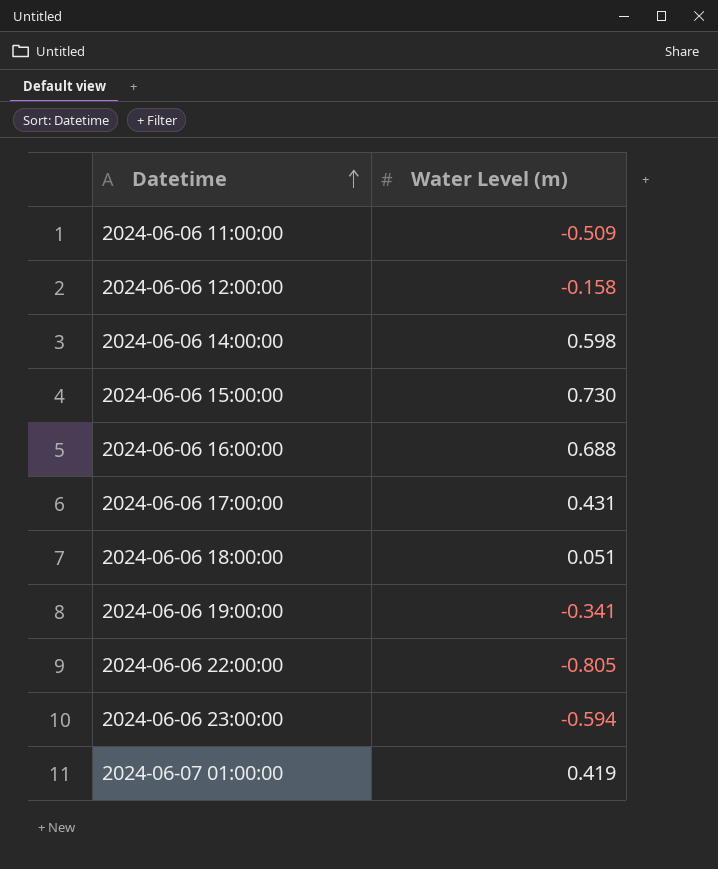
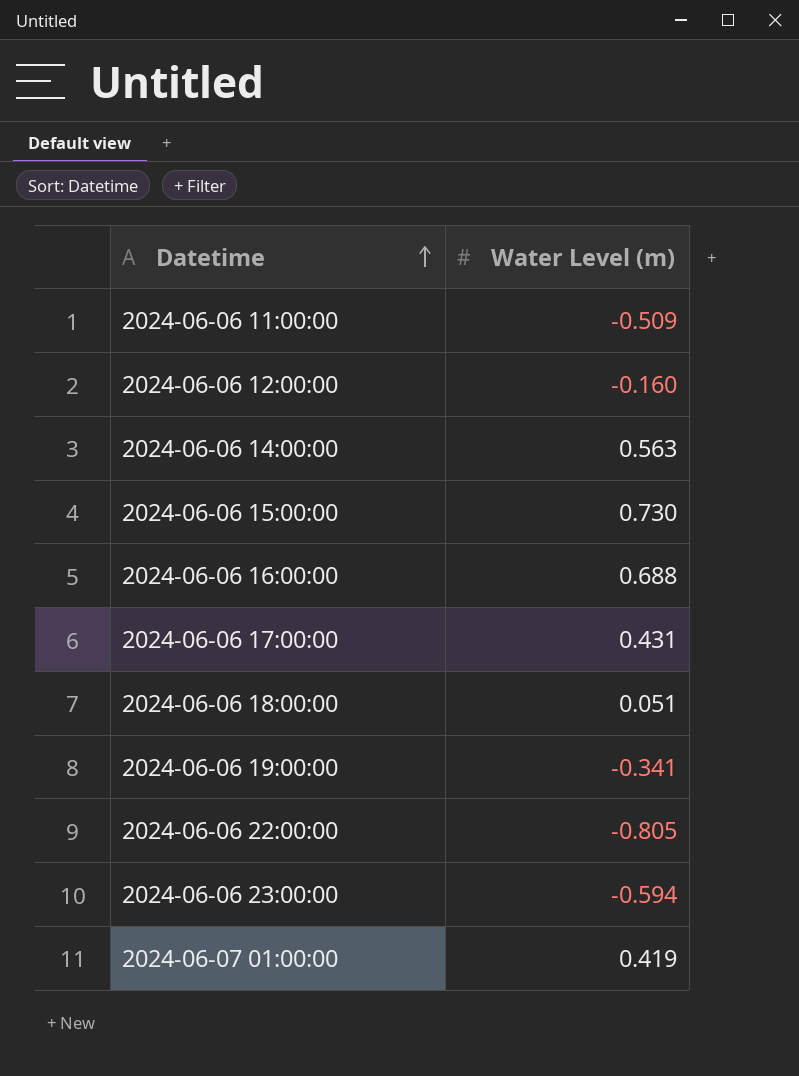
2024-06-06 12:00:00 | Water Level (m): -0.158 -> -0.160
2024-06-06 14:00:00 | Water Level (m): 0.598 -> 0.563

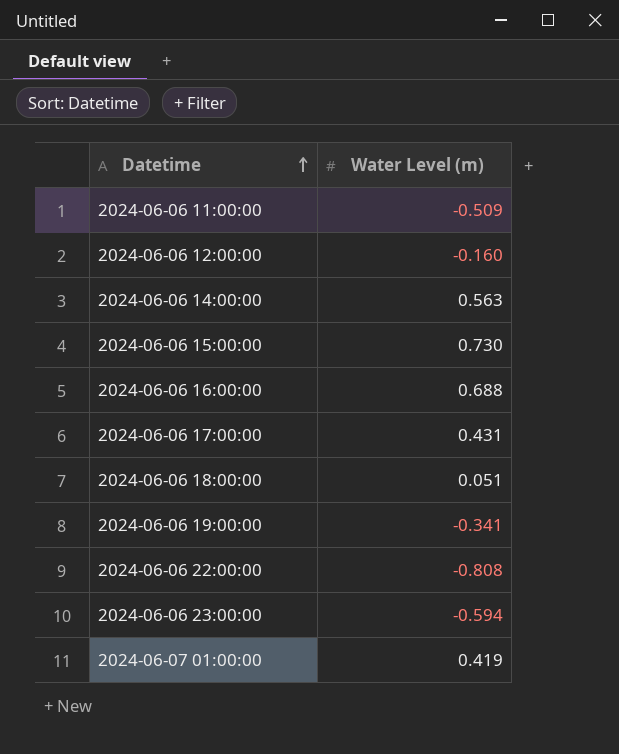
2024-06-06 22:00:00 | Water Level (m): -0.805 -> -0.808

